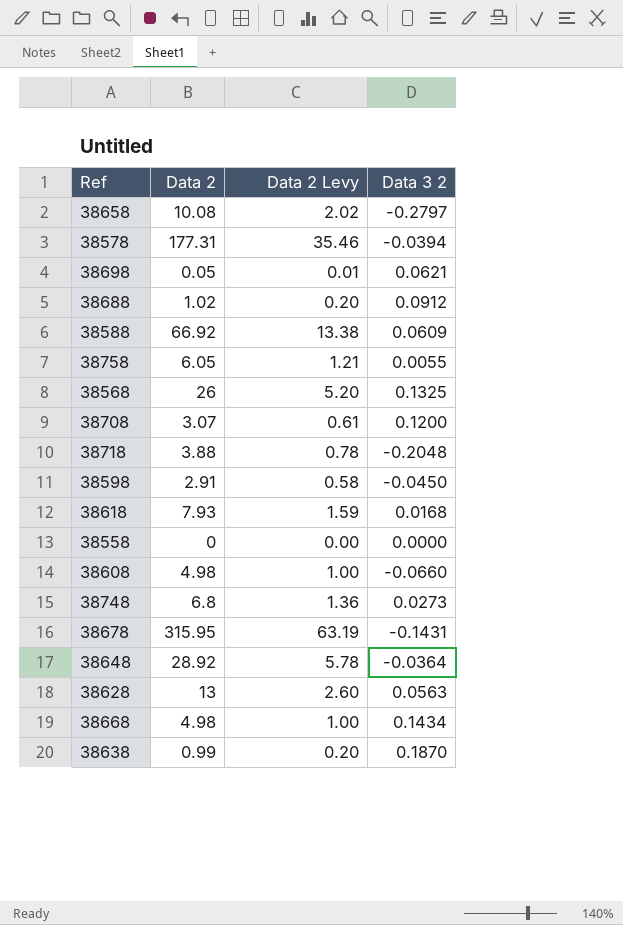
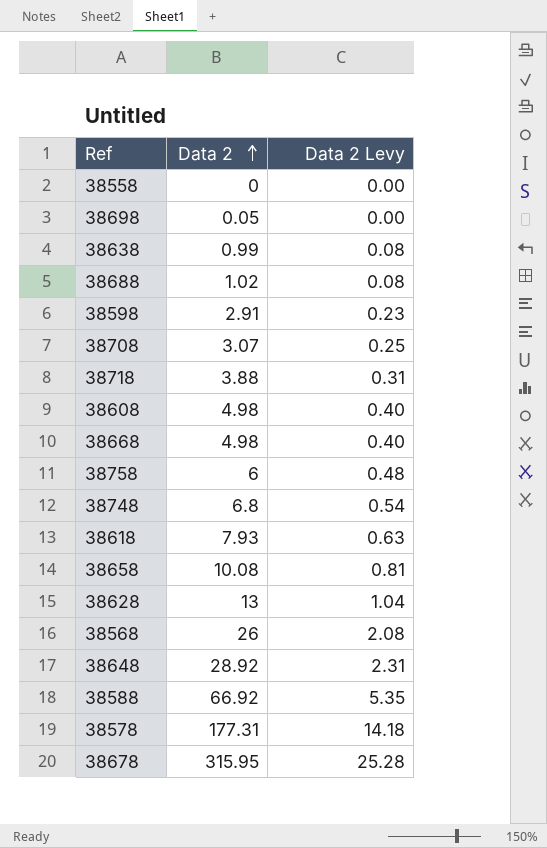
row order: none -> Data 2 ascending
column Data 3 2 | position: 4 -> none
column Data 2 Levy | formula: [Data 2] * 0.2 -> [Data 2] * 0.08
38758 | Data 2: 6.05 -> 6

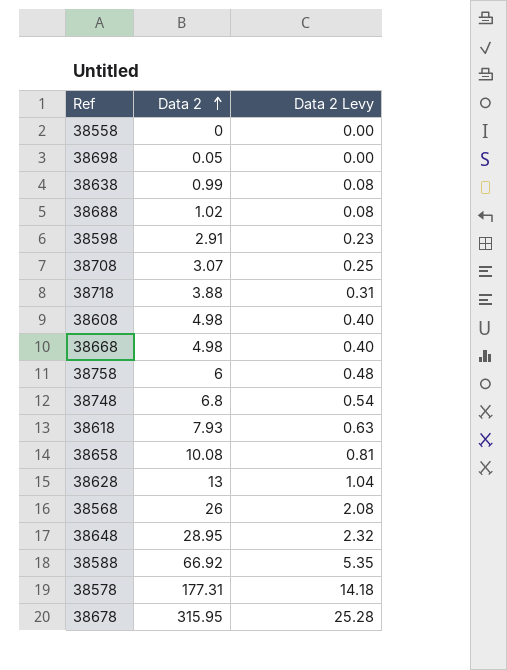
38648 | Data 2: 28.92 -> 28.95
38648 | Data 2 Levy: 2.31 -> 2.32

